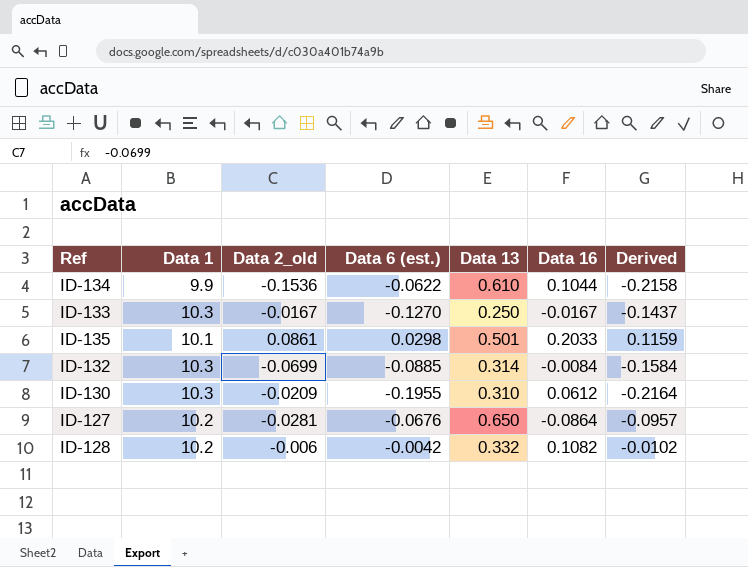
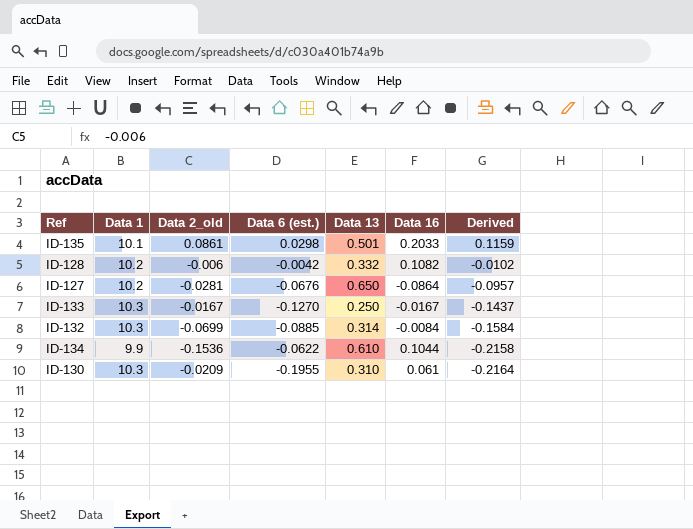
row order: none -> Derived descending
ID-130 | Data 16: 0.0612 -> 0.061

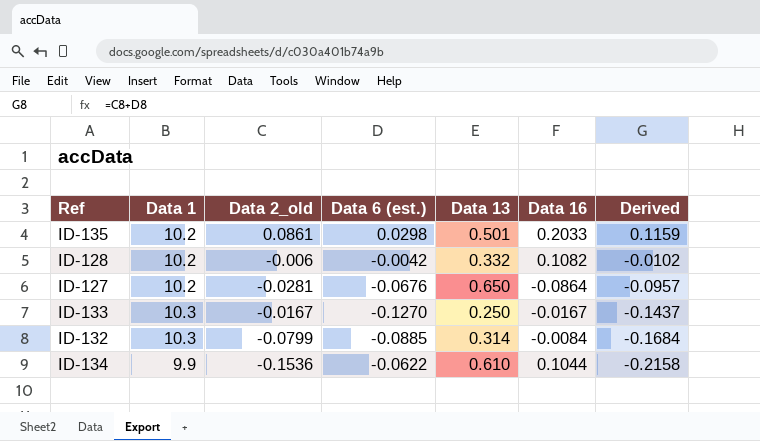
row ID-130: 10.3 | -0.0209 | -0.1955 | 0.310 | 0.061 | -0.2164 -> none
ID-135 | Data 1: 10.1 -> 10.2
ID-132 | Data 2_old: -0.0699 -> -0.0799
ID-132 | Derived: -0.1584 -> -0.1684

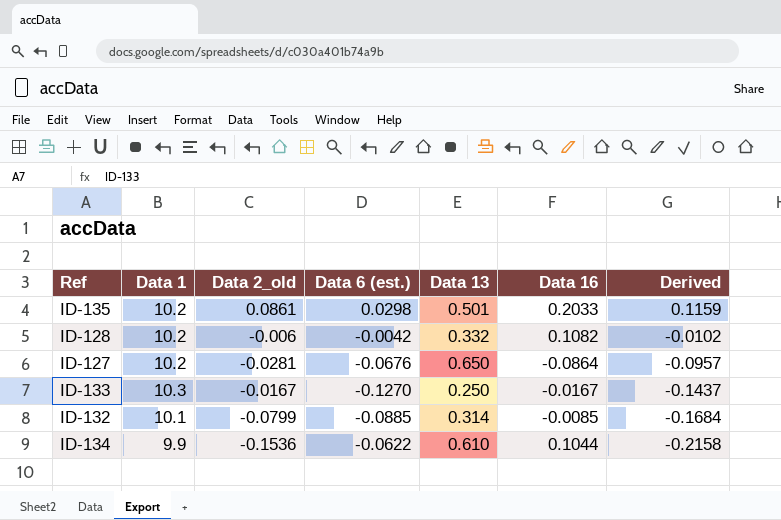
ID-132 | Data 1: 10.3 -> 10.1
ID-132 | Data 16: -0.0084 -> -0.0085

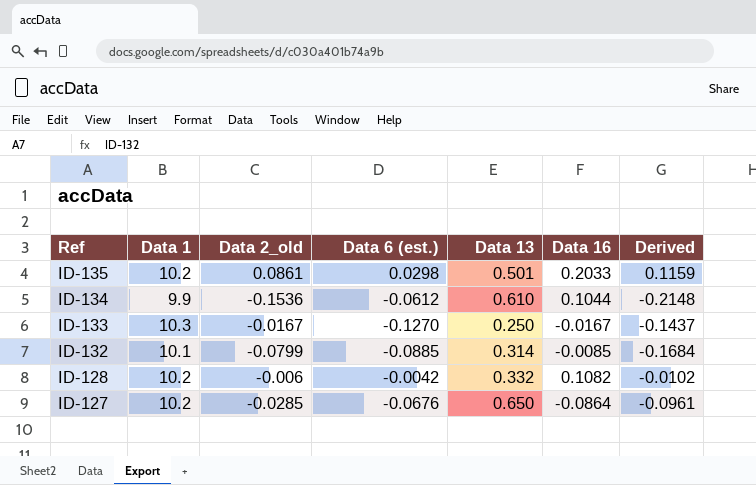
row order: Derived descending -> Ref descending
ID-134 | Data 6 (est.): -0.0622 -> -0.0612
ID-134 | Derived: -0.2158 -> -0.2148
ID-127 | Data 2_old: -0.0281 -> -0.0285
ID-127 | Derived: -0.0957 -> -0.0961

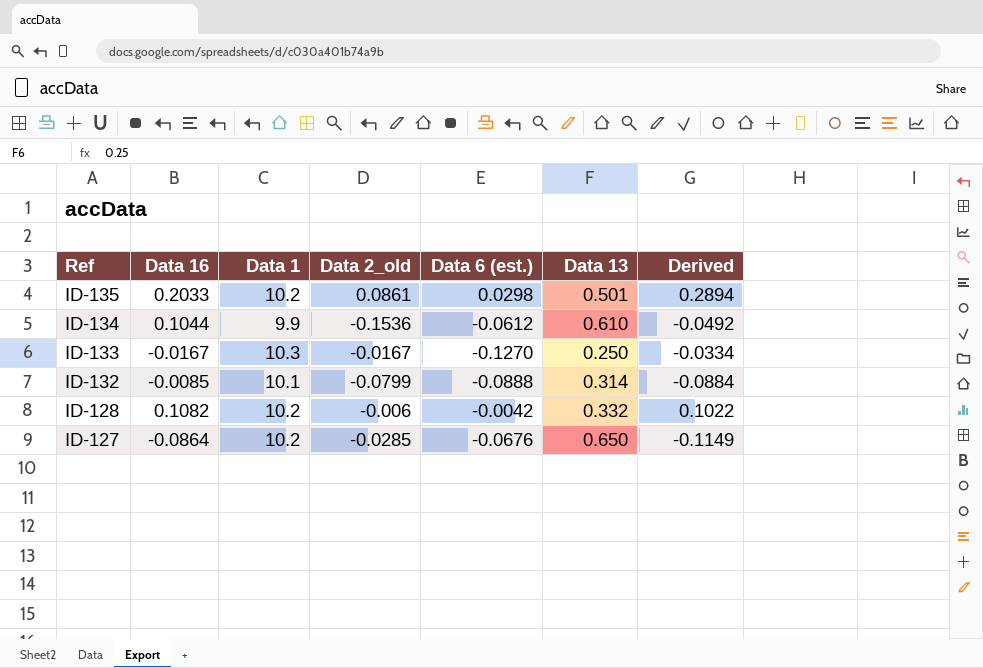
column Data 16 | position: 6 -> 2
column Derived | formula: [Data 2_old] + [Data 6 (est.)] -> [Data 16] + [Data 2_old]
ID-132 | Data 6 (est.): -0.0885 -> -0.0888

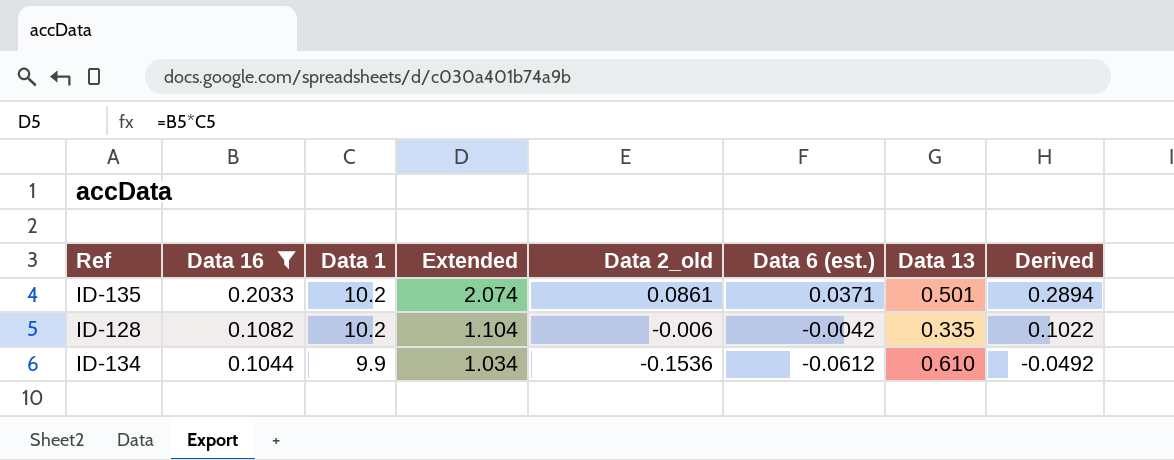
filter: none -> Data 16 >= 0.1044
row order: Ref descending -> Data 16 descending
column Extended | formula: none -> [Data 16] * [Data 1]
ID-135 | Data 6 (est.): 0.0298 -> 0.0371
ID-128 | Data 13: 0.332 -> 0.335

